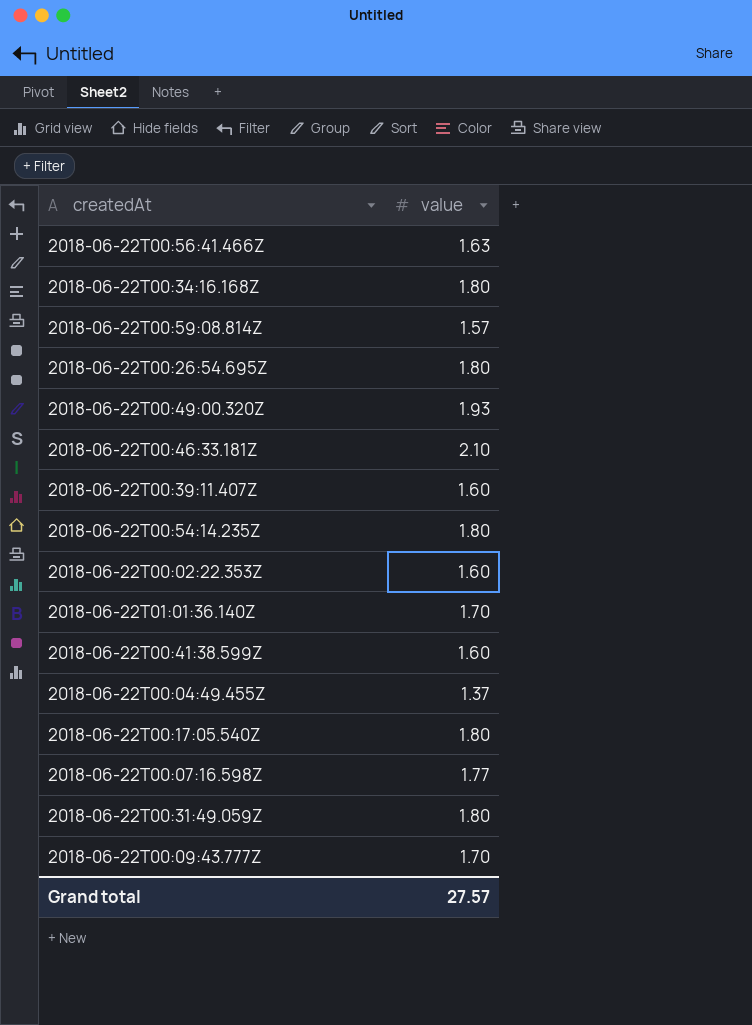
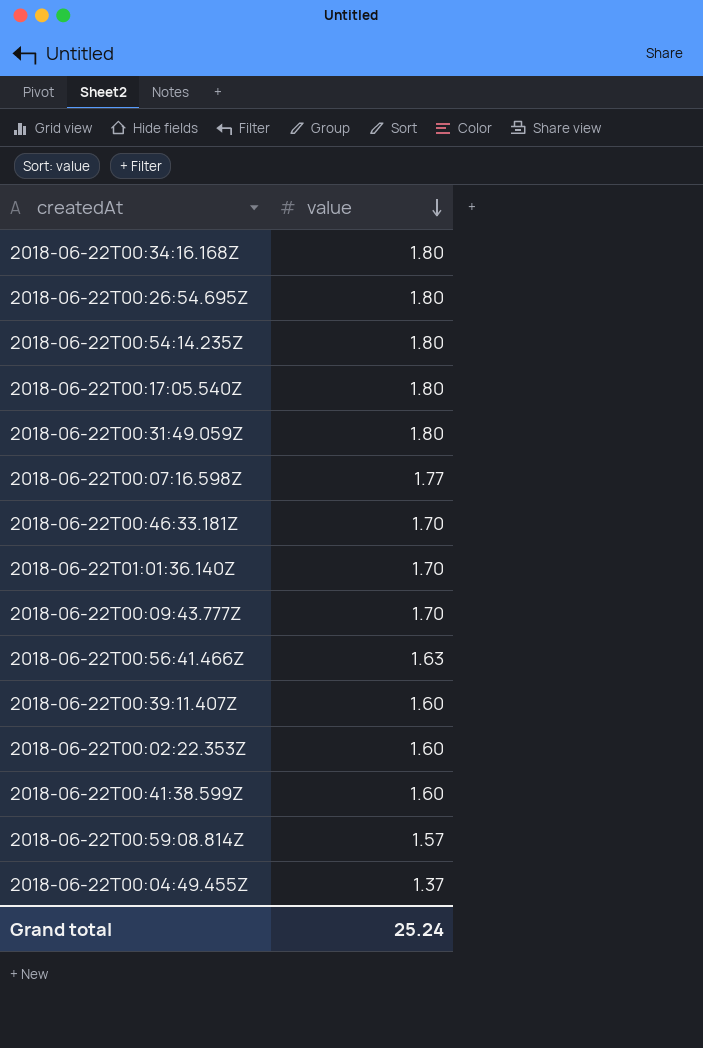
row order: none -> value descending
row 2018-06-22T00:49:00.320Z: 1.93 -> none
2018-06-22T00:46:33.181Z | value: 2.10 -> 1.70
Grand total | value: 27.57 -> 25.24

